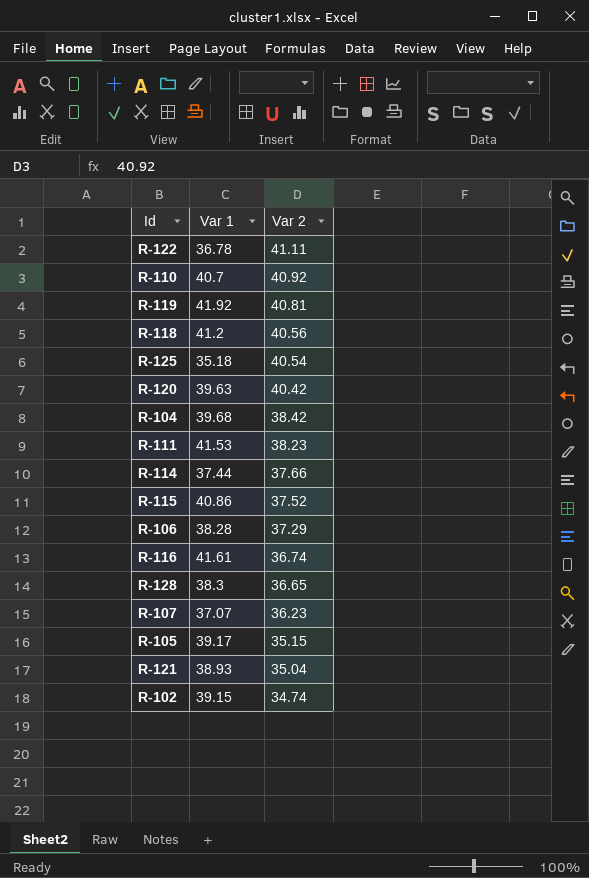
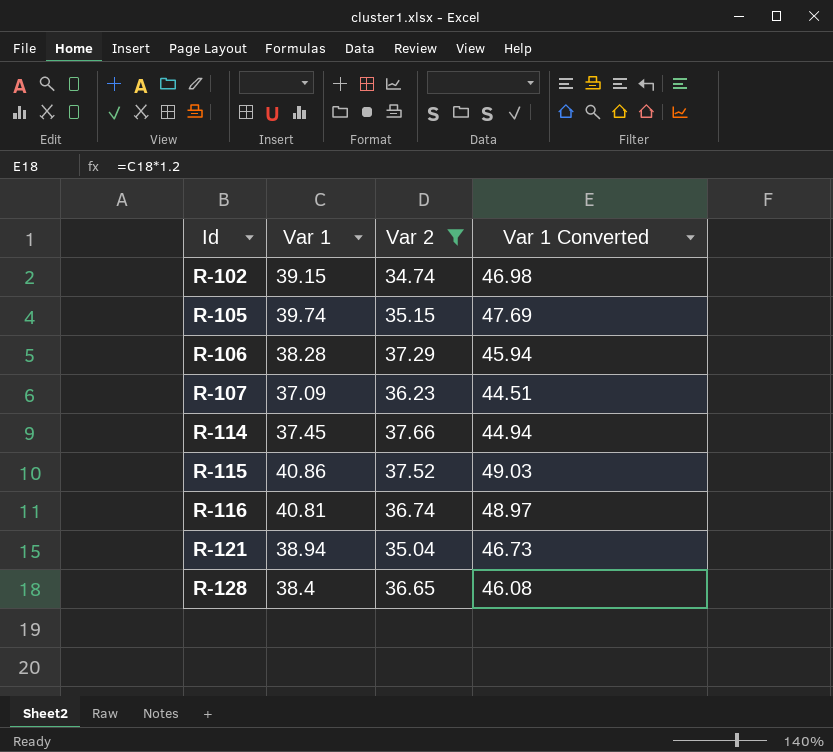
filter: none -> Var 2 <= 37.66
row order: Var 2 descending -> Id ascending
column Var 1 Converted | formula: none -> [Var 1] * 1.2
R-105 | Var 1: 39.17 -> 39.74
R-107 | Var 1: 37.07 -> 37.09
R-114 | Var 1: 37.44 -> 37.45
R-116 | Var 1: 41.61 -> 40.81
R-121 | Var 1: 38.93 -> 38.94
R-128 | Var 1: 38.3 -> 38.4

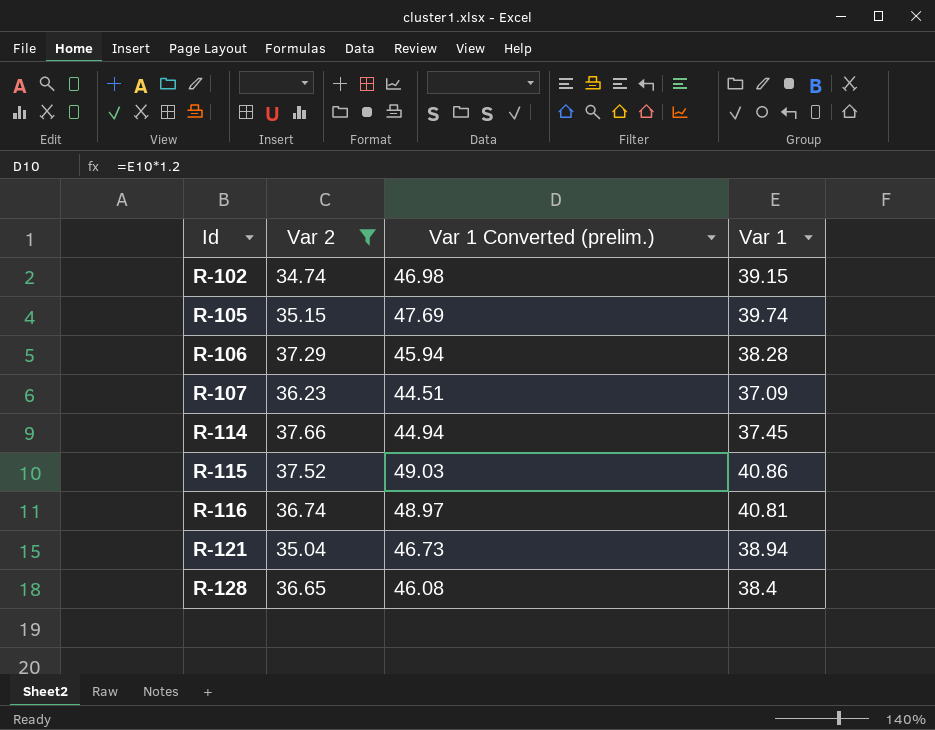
column name: Var 1 Converted -> Var 1 Converted (prelim.)
column Var 1 | position: 2 -> 4

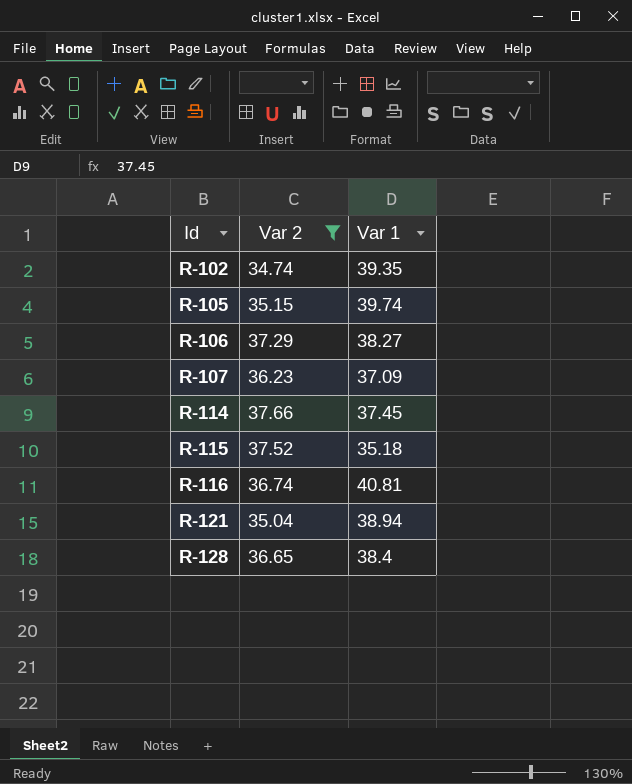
column Var 1 Converted (prelim.) | formula: [Var 1] * 1.2 -> none
R-102 | Var 1: 39.15 -> 39.35
R-106 | Var 1: 38.28 -> 38.27
R-115 | Var 1: 40.86 -> 35.18

